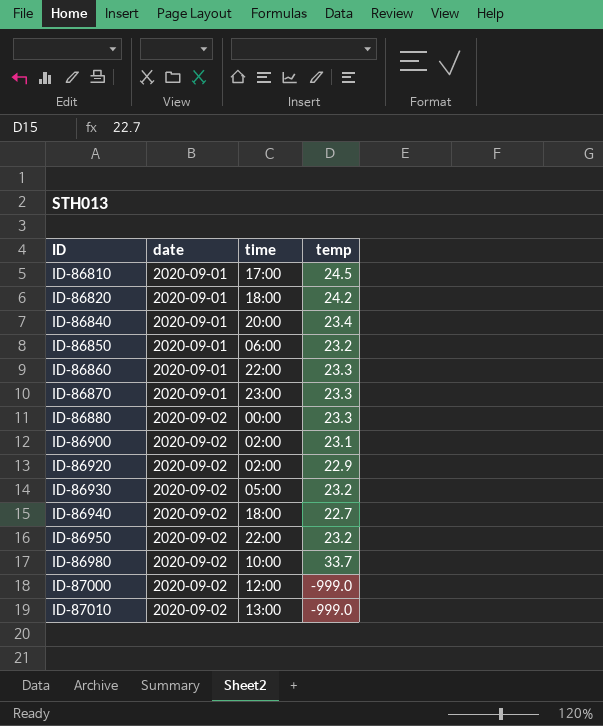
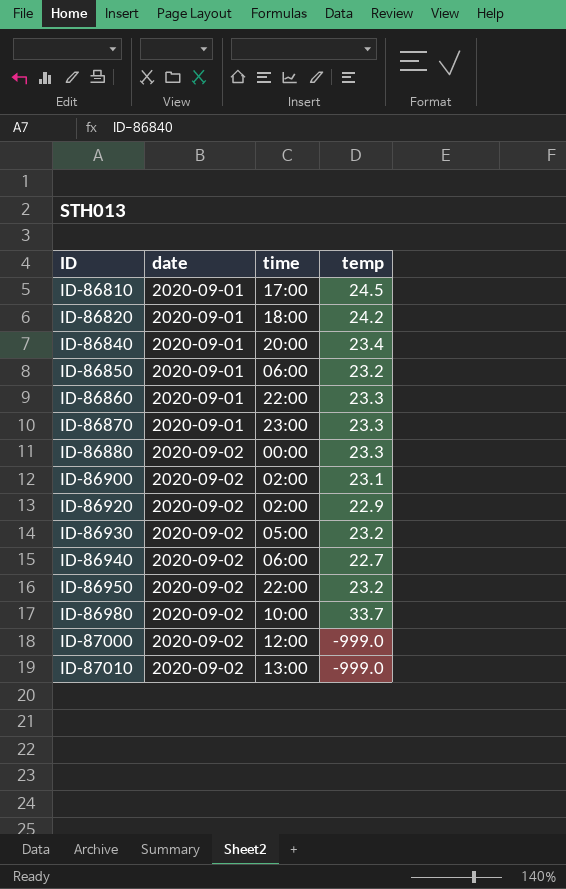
ID-86940 | time: 18:00 -> 06:00

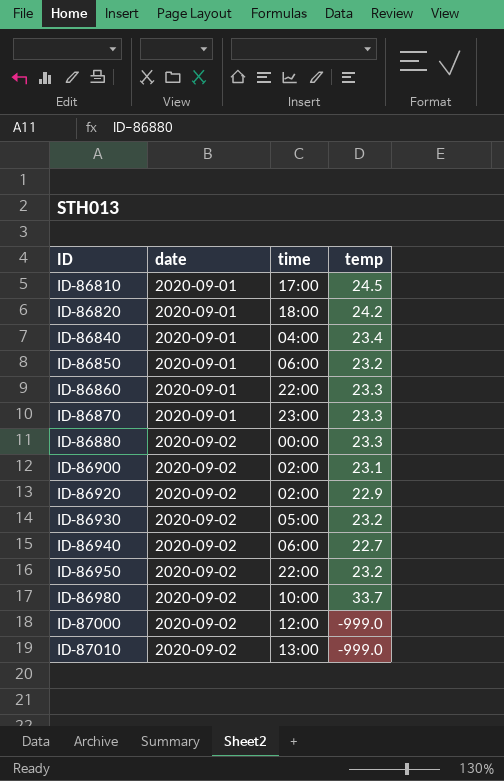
ID-86840 | time: 20:00 -> 04:00

